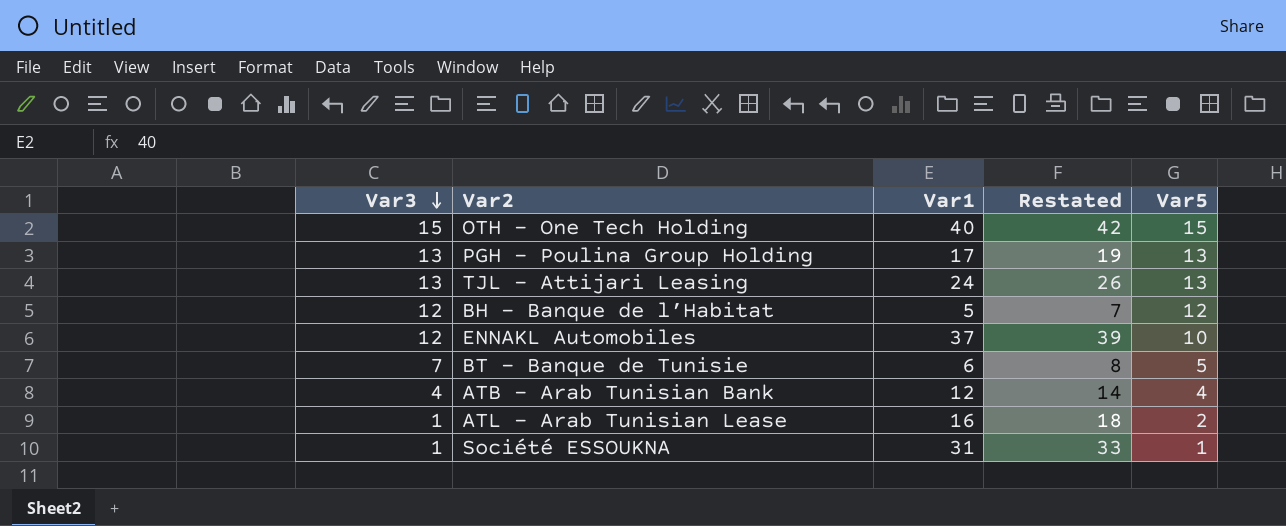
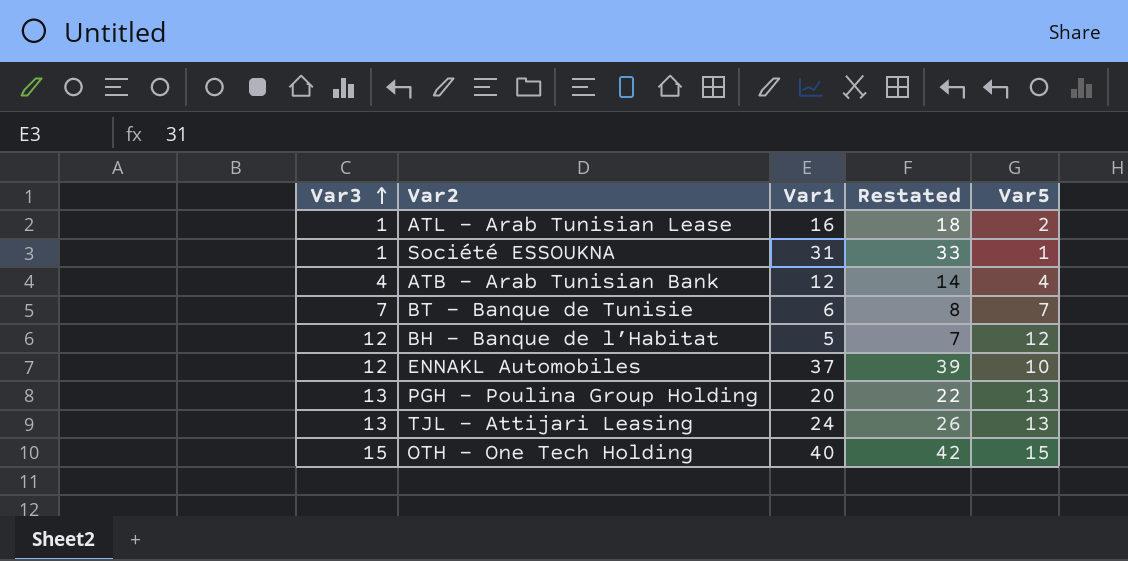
row order: Var3 descending -> Var3 ascending
BT - Banque de Tunisie | Var5: 5 -> 7
PGH - Poulina Group Holding | Var1: 17 -> 20
PGH - Poulina Group Holding | Restated: 19 -> 22

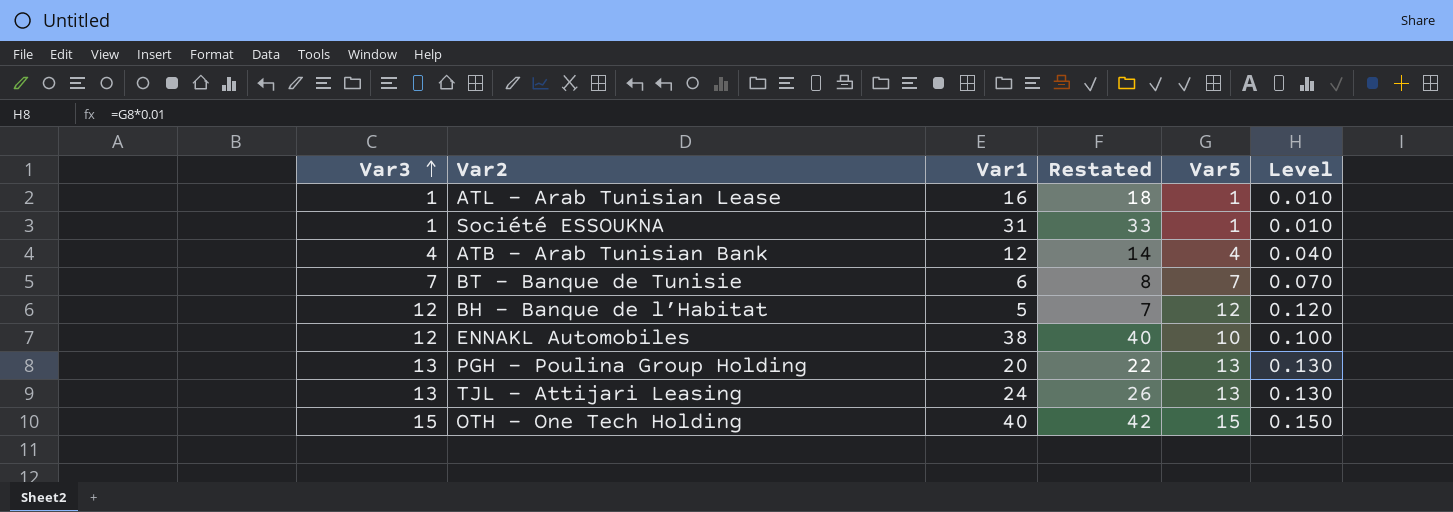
column Level | formula: none -> [Var5] * 0.01
ATL - Arab Tunisian Lease | Var5: 2 -> 1
ENNAKL Automobiles | Var1: 37 -> 38
ENNAKL Automobiles | Restated: 39 -> 40

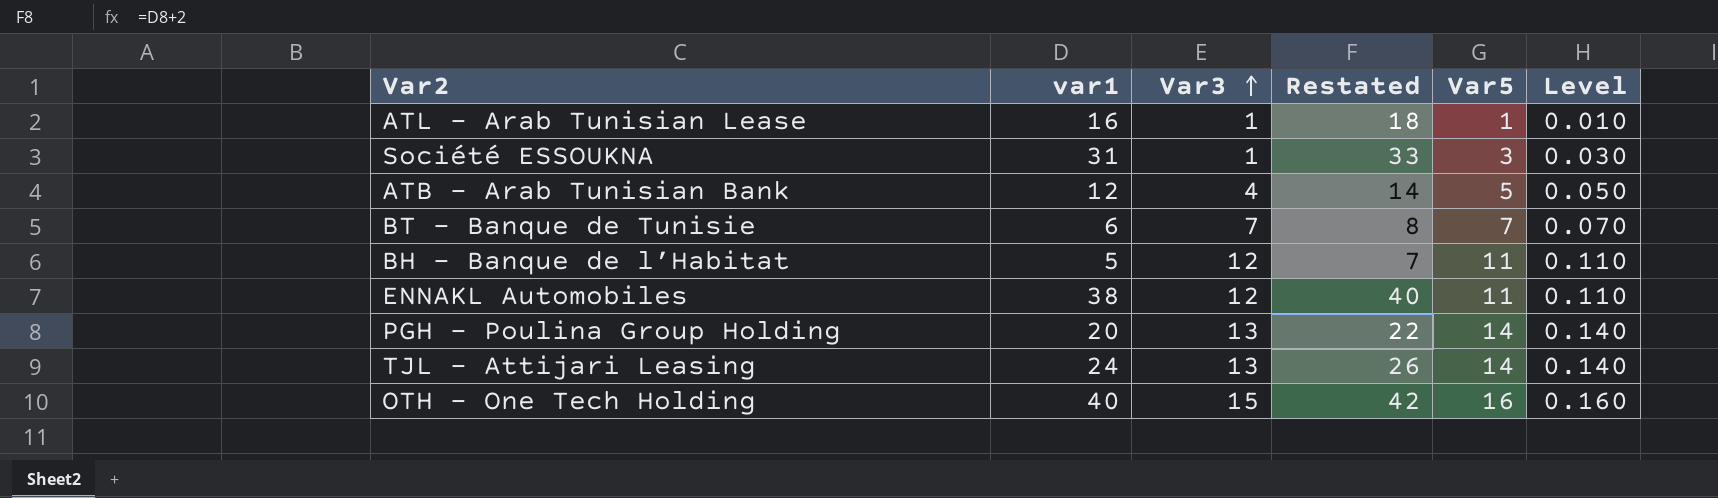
column name: Var1 -> var1
column Var3 | position: 1 -> 3
Société ESSOUKNA | Var5: 1 -> 3
Société ESSOUKNA | Level: 0.010 -> 0.030
ATB - Arab Tunisian Bank | Var5: 4 -> 5
ATB - Arab Tunisian Bank | Level: 0.040 -> 0.050
BH - Banque de l’Habitat | Var5: 12 -> 11
BH - Banque de l’Habitat | Level: 0.120 -> 0.110
ENNAKL Automobiles | Var5: 10 -> 11
ENNAKL Automobiles | Level: 0.100 -> 0.110
PGH - Poulina Group Holding | Var5: 13 -> 14
PGH - Poulina Group Holding | Level: 0.130 -> 0.140
TJL - Attijari Leasing | Var5: 13 -> 14
TJL - Attijari Leasing | Level: 0.130 -> 0.140
OTH - One Tech Holding | Var5: 15 -> 16
OTH - One Tech Holding | Level: 0.150 -> 0.160

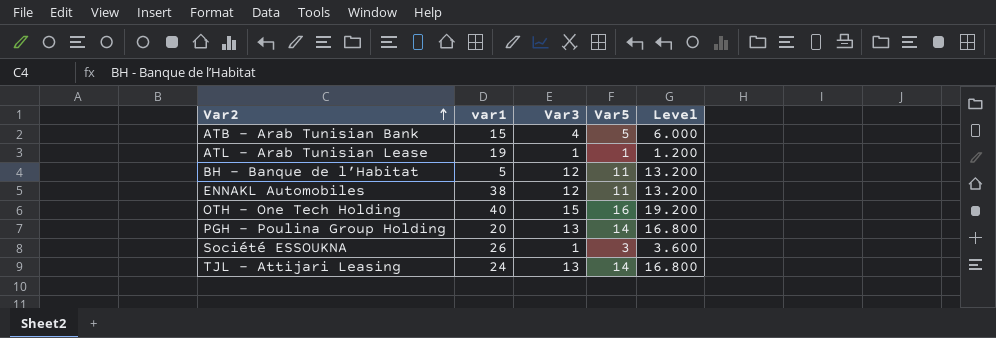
row order: Var3 ascending -> Var2 ascending
column Restated | formula: [var1] + 2 -> none
column Level | formula: [Var5] * 0.01 -> [Var5] * 1.2
row BT - Banque de Tunisie: 6 | 7 | 8 | 7 | 0.070 -> none
ATB - Arab Tunisian Bank | var1: 12 -> 15
ATL - Arab Tunisian Lease | var1: 16 -> 19
Société ESSOUKNA | var1: 31 -> 26

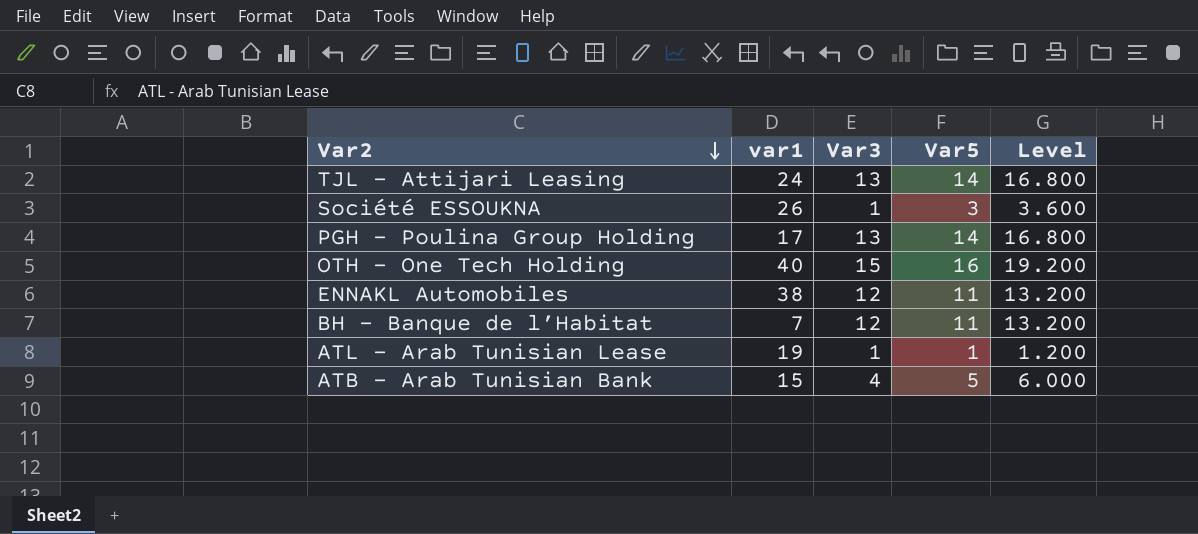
row order: Var2 ascending -> Var2 descending
PGH - Poulina Group Holding | var1: 20 -> 17
BH - Banque de l’Habitat | var1: 5 -> 7

